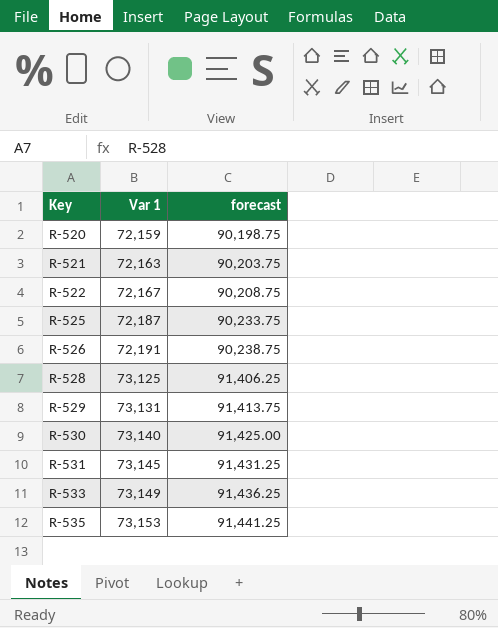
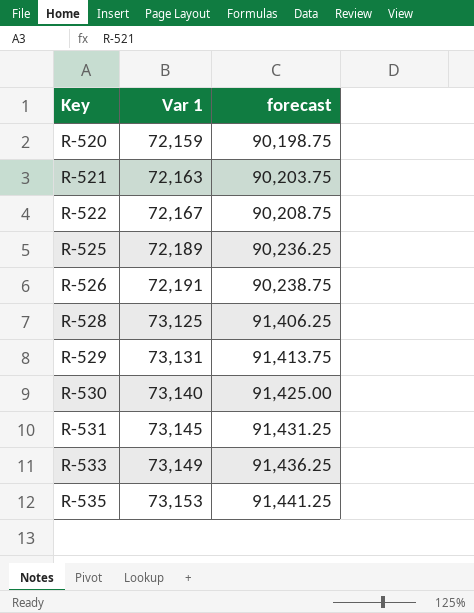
R-525 | Var 1: 72,187 -> 72,189
R-525 | forecast: 90,233.75 -> 90,236.25

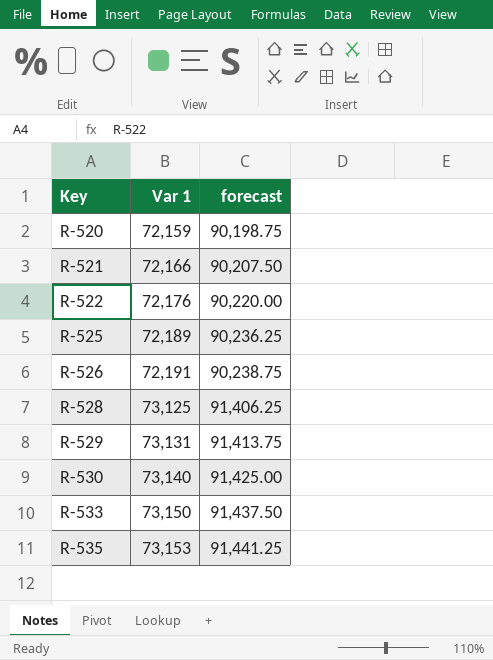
row R-531: 73,145 | 91,431.25 -> none
R-521 | Var 1: 72,163 -> 72,166
R-521 | forecast: 90,203.75 -> 90,207.50
R-522 | Var 1: 72,167 -> 72,176
R-522 | forecast: 90,208.75 -> 90,220.00
R-533 | Var 1: 73,149 -> 73,150
R-533 | forecast: 91,436.25 -> 91,437.50

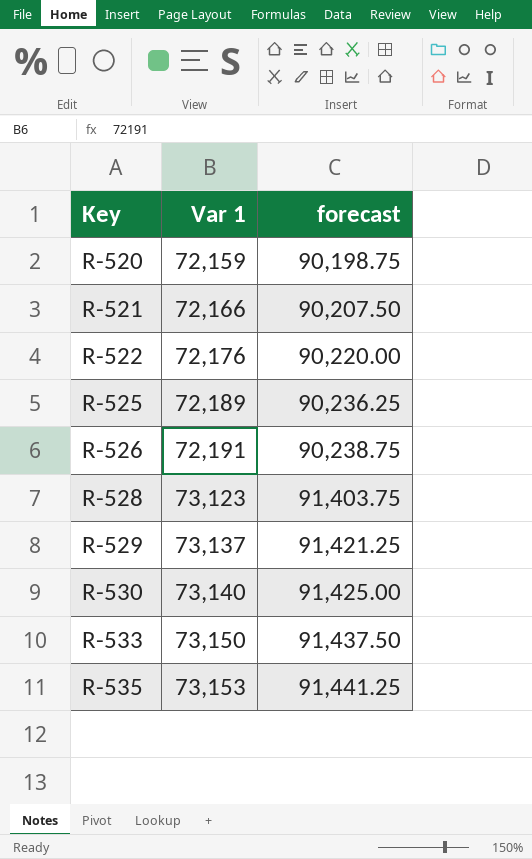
R-528 | Var 1: 73,125 -> 73,123
R-528 | forecast: 91,406.25 -> 91,403.75
R-529 | Var 1: 73,131 -> 73,137
R-529 | forecast: 91,413.75 -> 91,421.25

